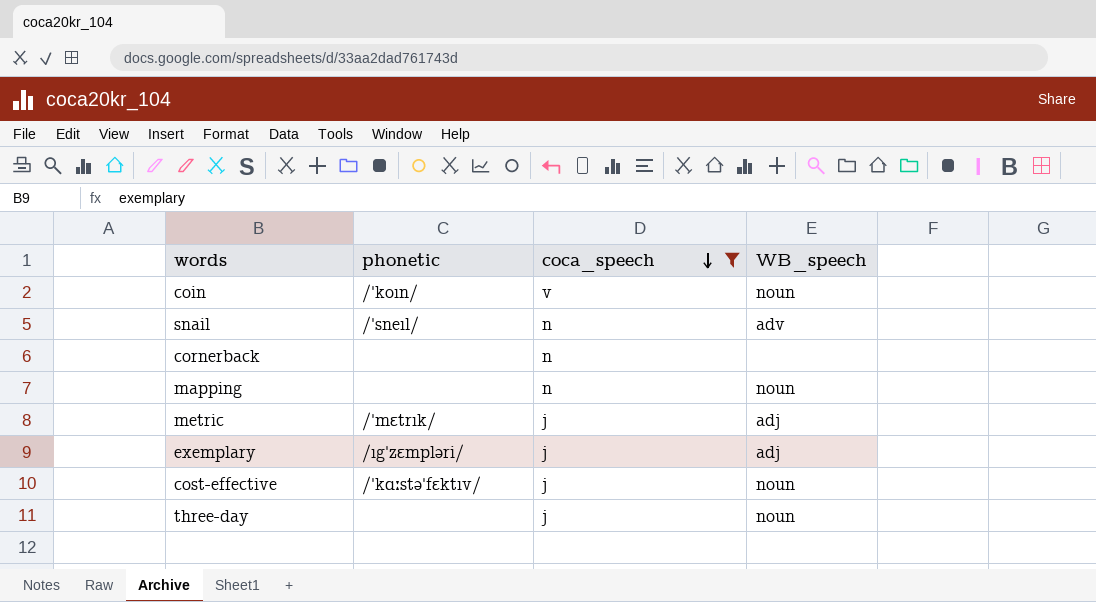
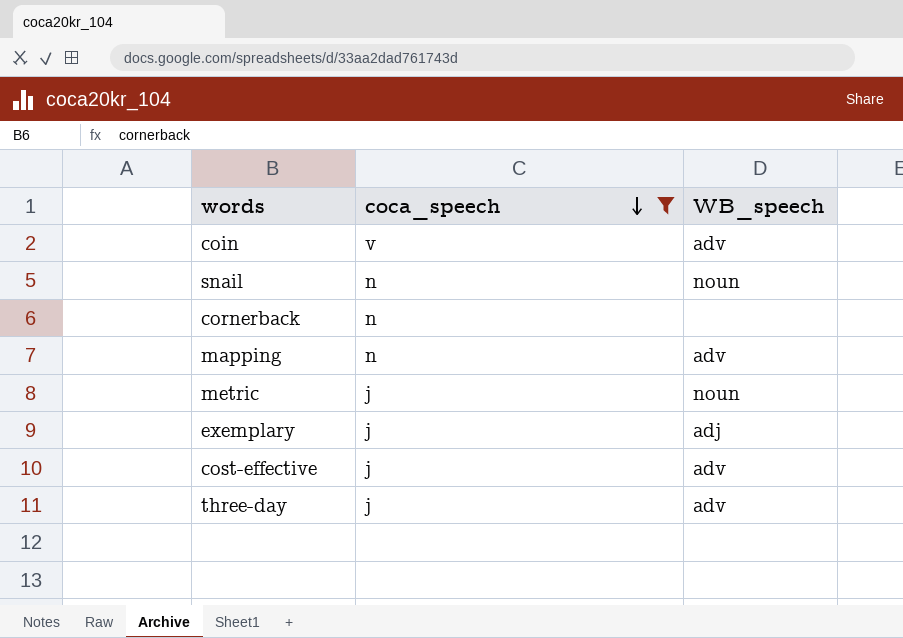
column phonetic | position: 2 -> none
coin | WB_speech: noun -> adv
snail | WB_speech: adv -> noun
mapping | WB_speech: noun -> adv
metric | WB_speech: adj -> noun
cost-effective | WB_speech: noun -> adv
three-day | WB_speech: noun -> adv

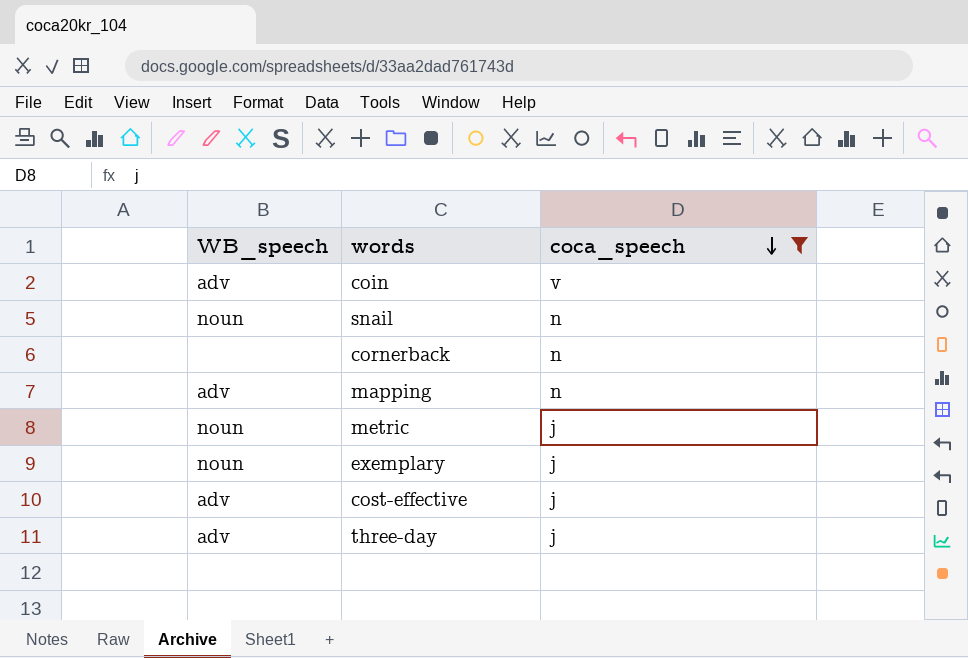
column WB_speech | position: 3 -> 1
exemplary | WB_speech: adj -> noun

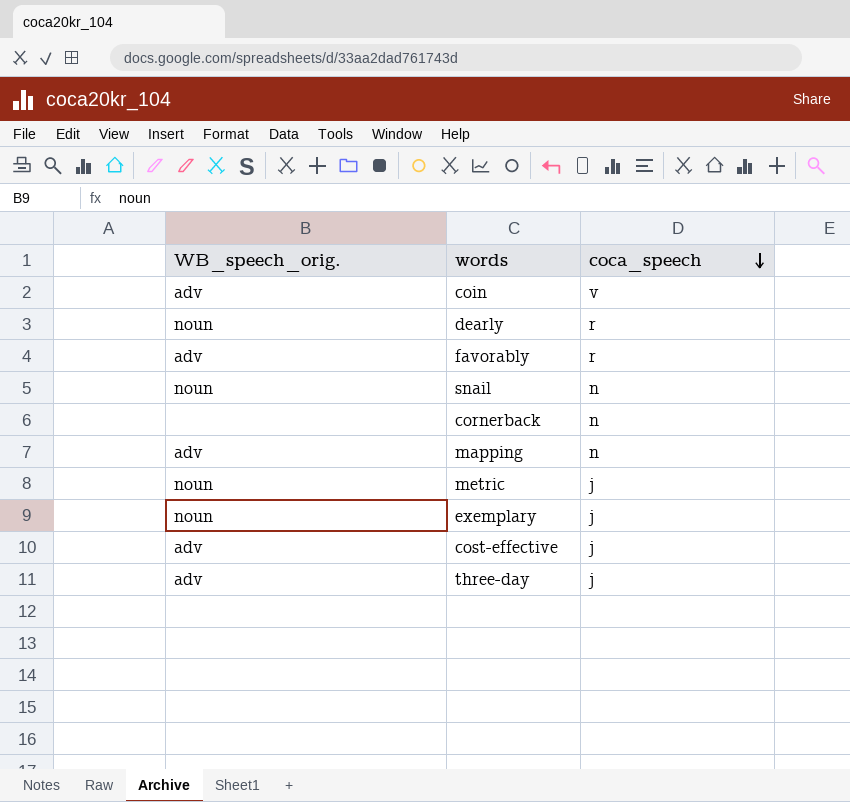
filter: coca_speech != r -> none
column name: WB_speech -> WB_speech_orig.

